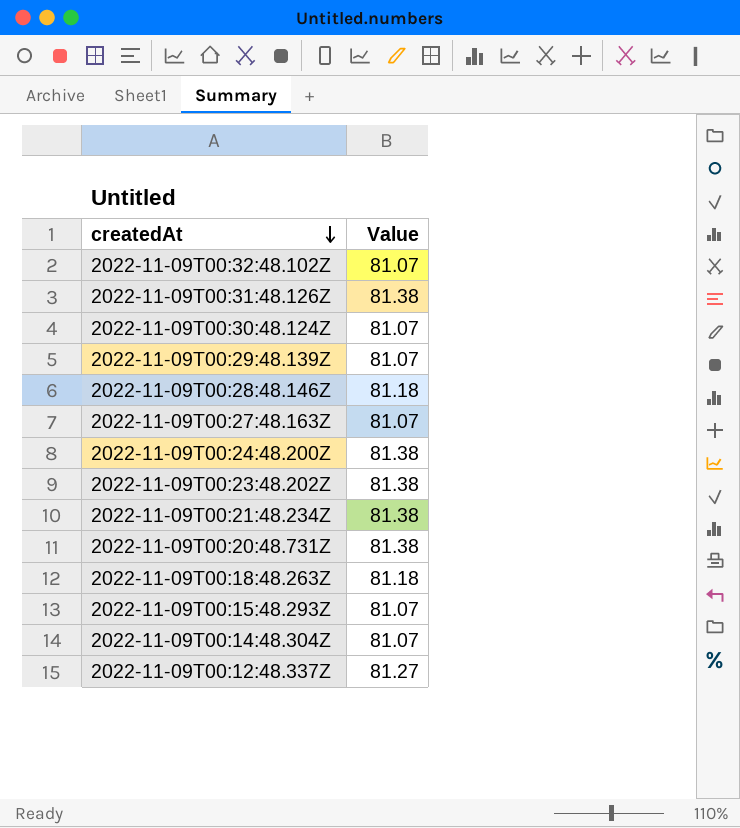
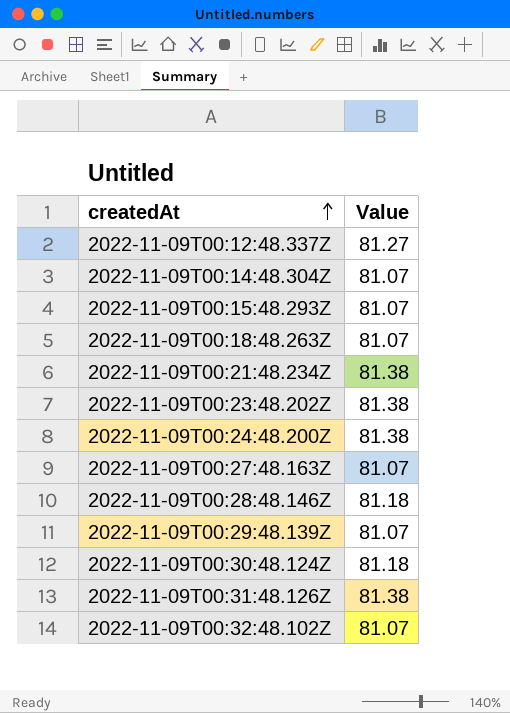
row order: createdAt descending -> createdAt ascending
row 2022-11-09T00:20:48.731Z: 81.38 -> none
2022-11-09T00:18:48.263Z | Value: 81.18 -> 81.07
2022-11-09T00:30:48.124Z | Value: 81.07 -> 81.18

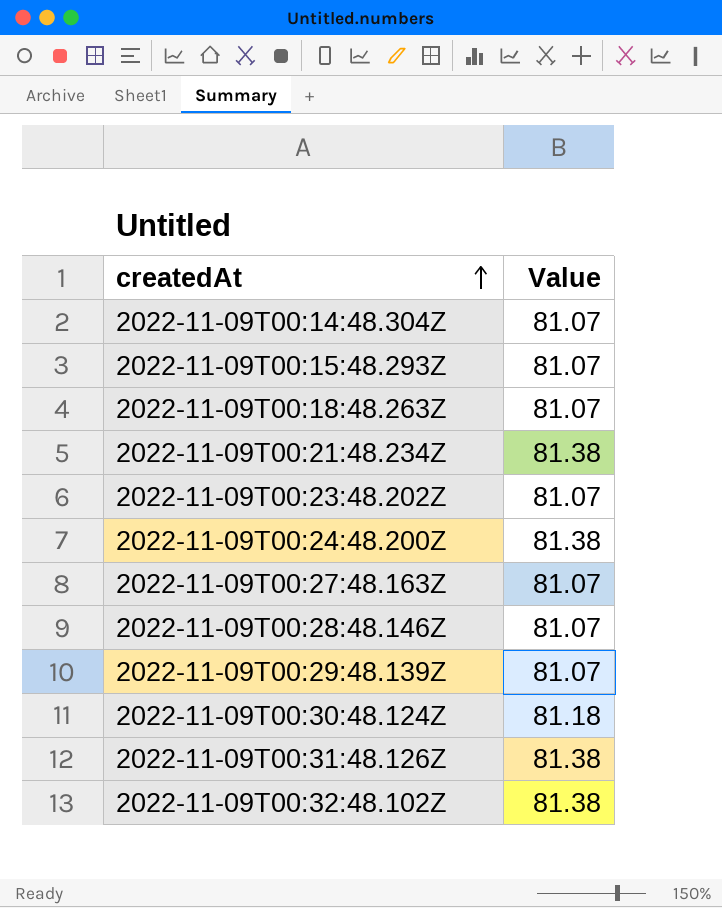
row 2022-11-09T00:12:48.337Z: 81.27 -> none
2022-11-09T00:23:48.202Z | Value: 81.38 -> 81.07
2022-11-09T00:28:48.146Z | Value: 81.18 -> 81.07
2022-11-09T00:32:48.102Z | Value: 81.07 -> 81.38

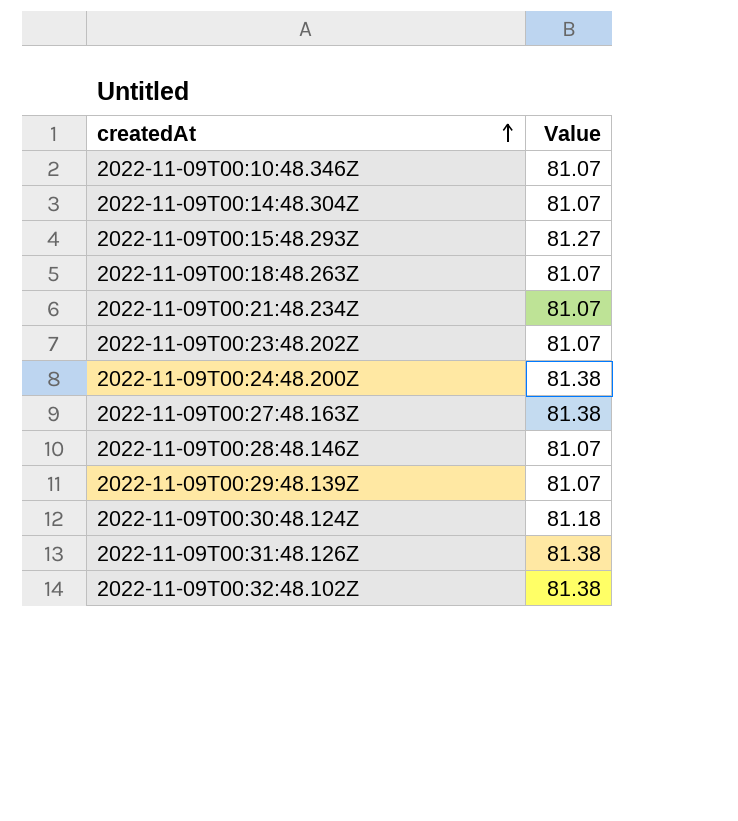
row 2022-11-09T00:10:48.346Z: none -> 81.07
2022-11-09T00:15:48.293Z | Value: 81.07 -> 81.27
2022-11-09T00:21:48.234Z | Value: 81.38 -> 81.07
2022-11-09T00:27:48.163Z | Value: 81.07 -> 81.38

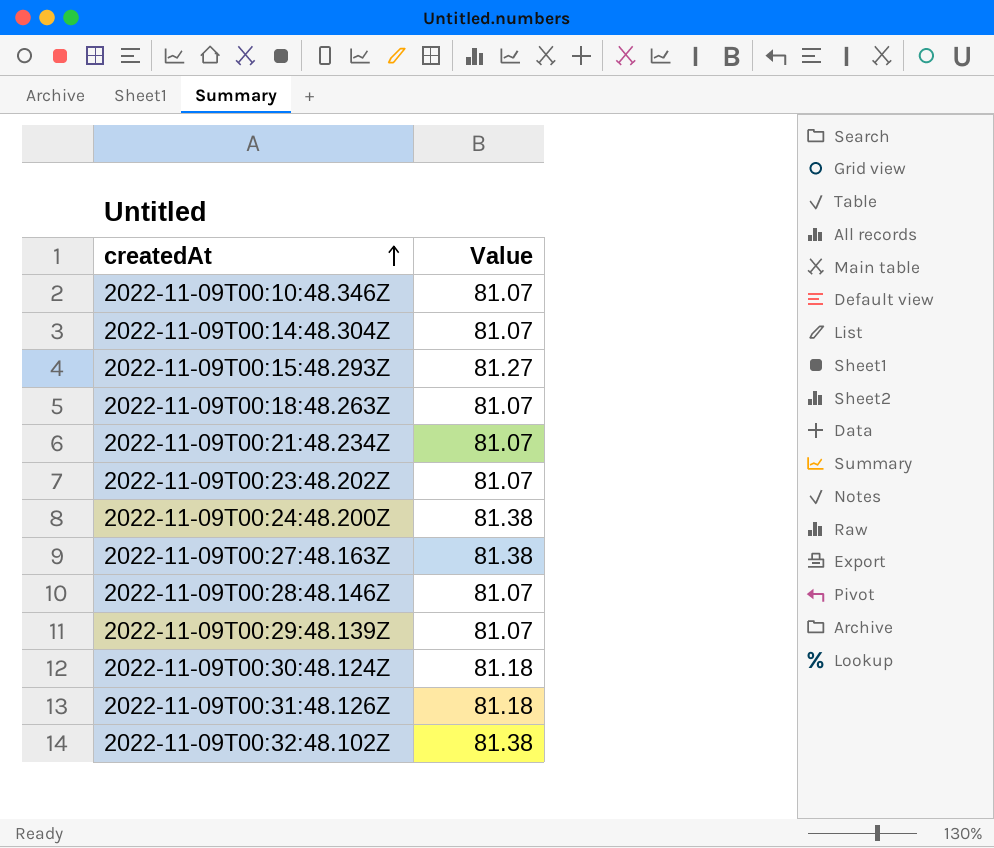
2022-11-09T00:31:48.126Z | Value: 81.38 -> 81.18

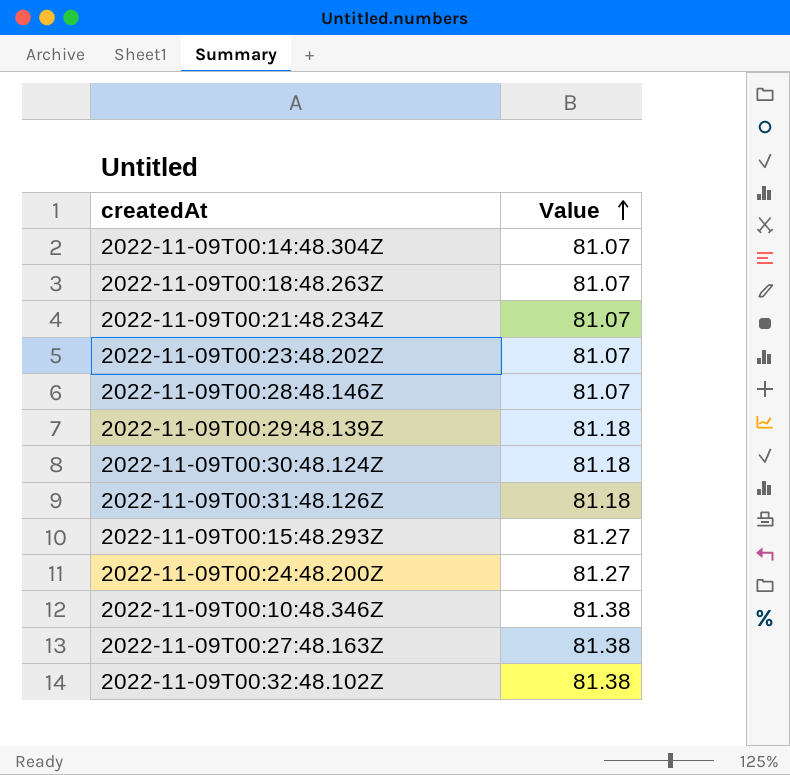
row order: createdAt ascending -> Value ascending
2022-11-09T00:29:48.139Z | Value: 81.07 -> 81.18
2022-11-09T00:24:48.200Z | Value: 81.38 -> 81.27
2022-11-09T00:10:48.346Z | Value: 81.07 -> 81.38

